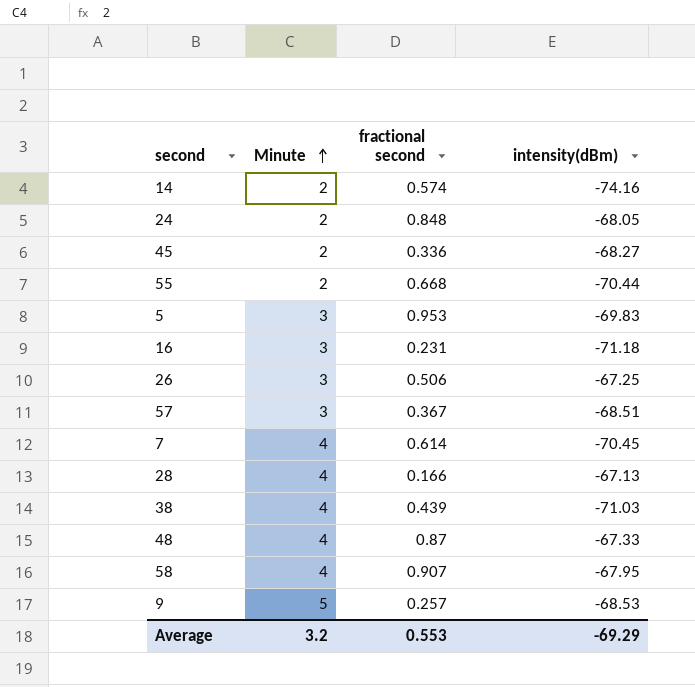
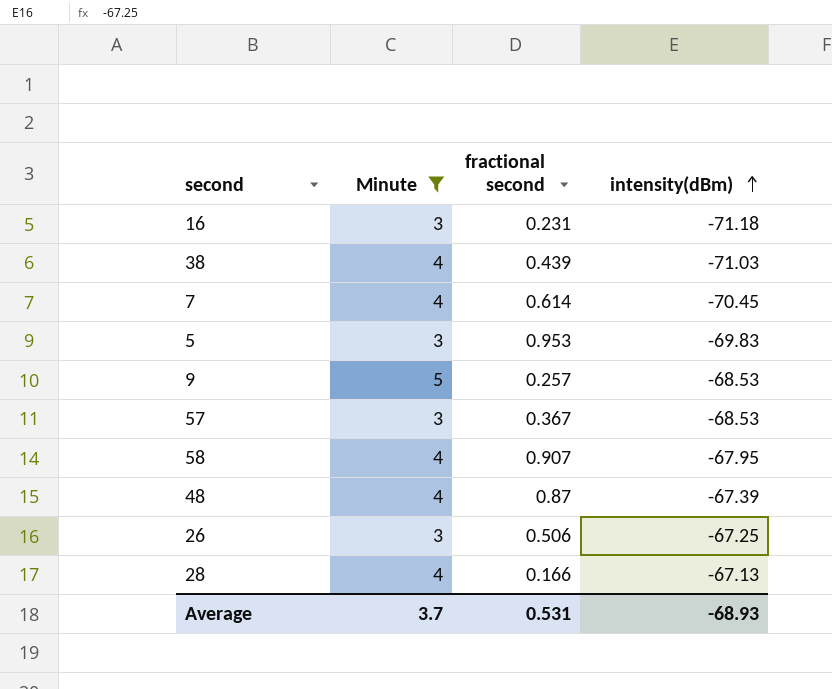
filter: none -> Minute != 2
row order: Minute ascending -> intensity(dBm) ascending
57 | intensity(dBm): -68.51 -> -68.53
48 | intensity(dBm): -67.33 -> -67.39
Average | Minute: 3.2 -> 3.7
Average | fractional second: 0.553 -> 0.531
Average | intensity(dBm): -69.29 -> -68.93

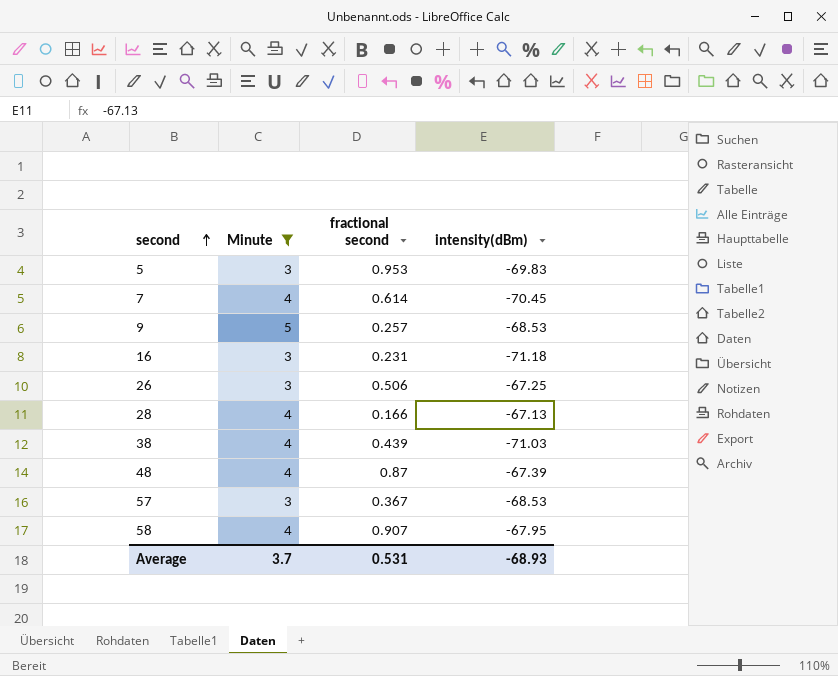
row order: intensity(dBm) ascending -> second ascending

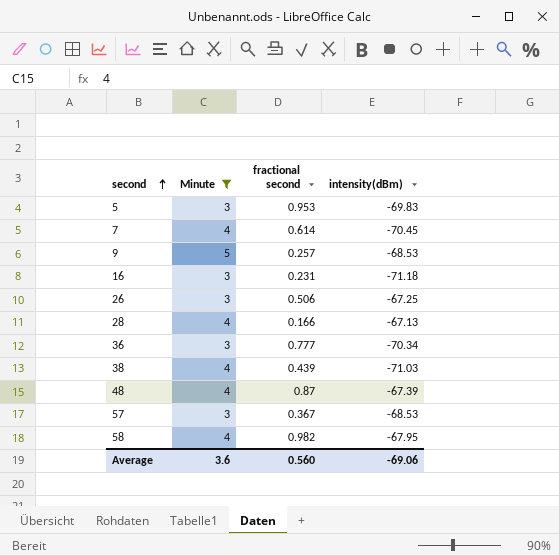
row 36: none -> 3 | 0.777 | -70.34
58 | fractional second: 0.907 -> 0.982
Average | Minute: 3.7 -> 3.6
Average | fractional second: 0.531 -> 0.560
Average | intensity(dBm): -68.93 -> -69.06

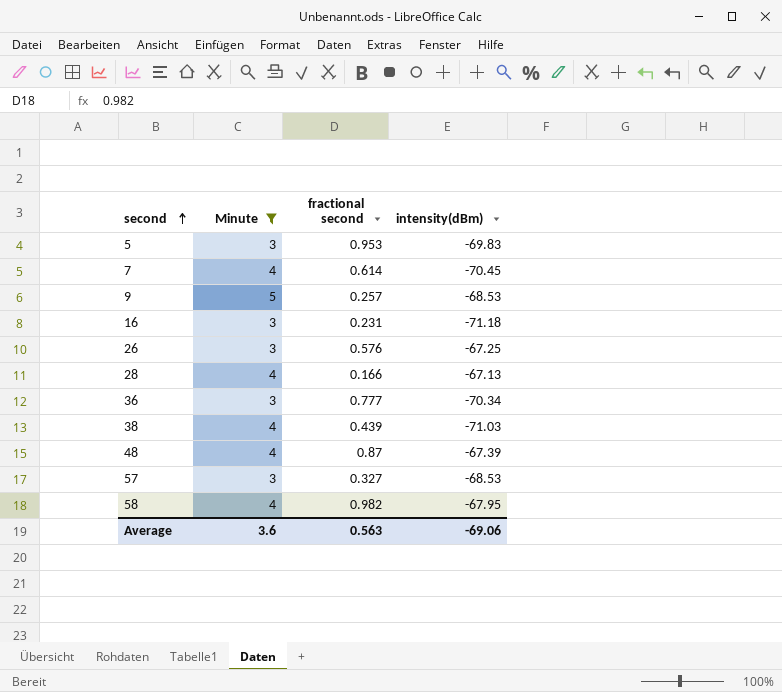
26 | fractional second: 0.506 -> 0.576
57 | fractional second: 0.367 -> 0.327
Average | fractional second: 0.560 -> 0.563

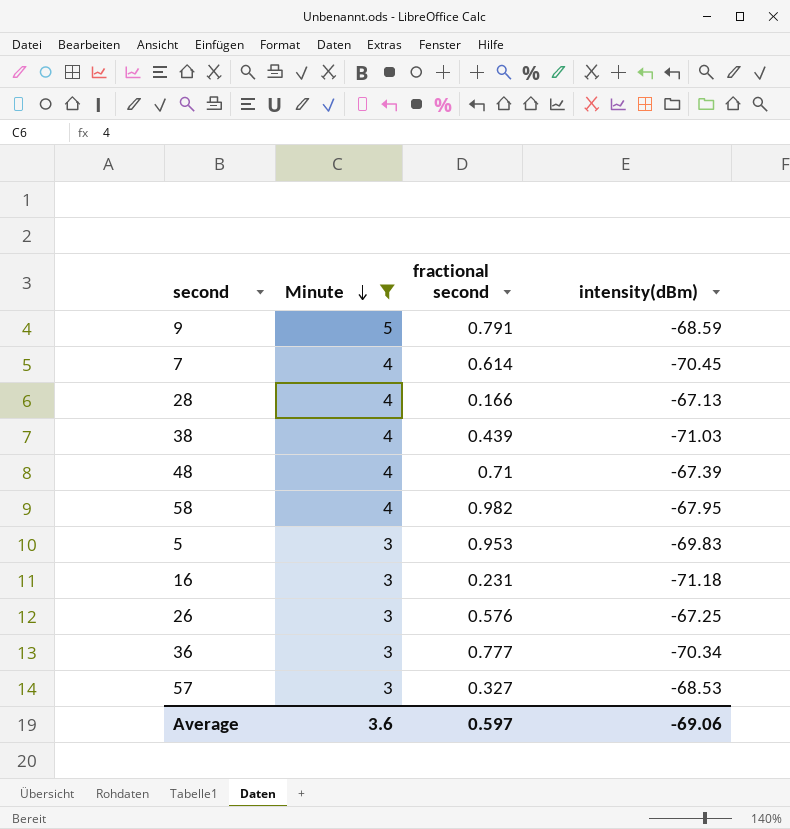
row order: second ascending -> Minute descending
9 | fractional second: 0.257 -> 0.791
9 | intensity(dBm): -68.53 -> -68.59
48 | fractional second: 0.87 -> 0.71
Average | fractional second: 0.563 -> 0.597

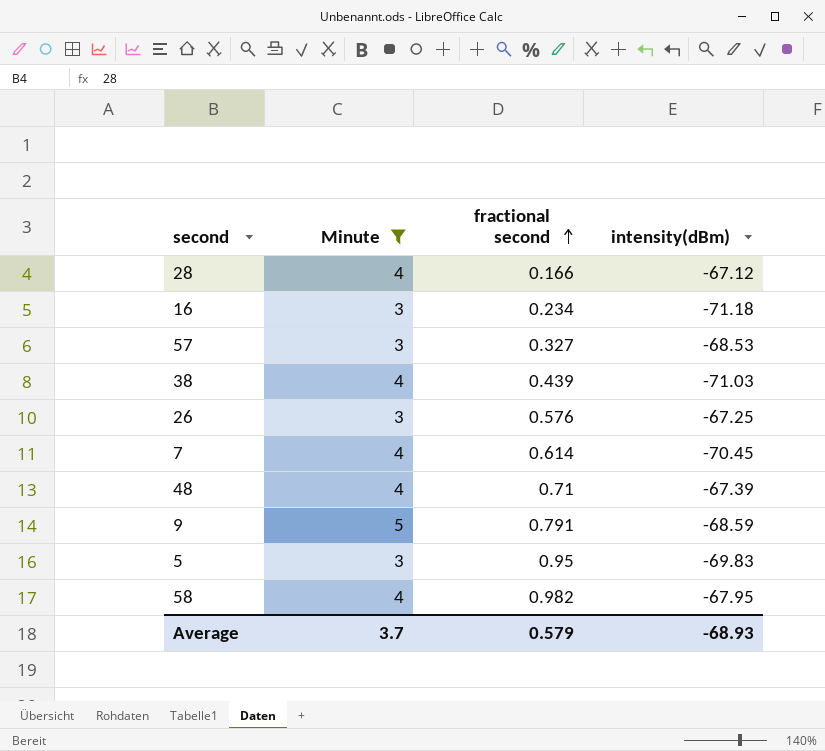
row order: Minute descending -> fractional second ascending
row 36: 3 | 0.777 | -70.34 -> none
28 | intensity(dBm): -67.13 -> -67.12
16 | fractional second: 0.231 -> 0.234
5 | fractional second: 0.953 -> 0.95
Average | Minute: 3.6 -> 3.7
Average | fractional second: 0.597 -> 0.579
Average | intensity(dBm): -69.06 -> -68.93

